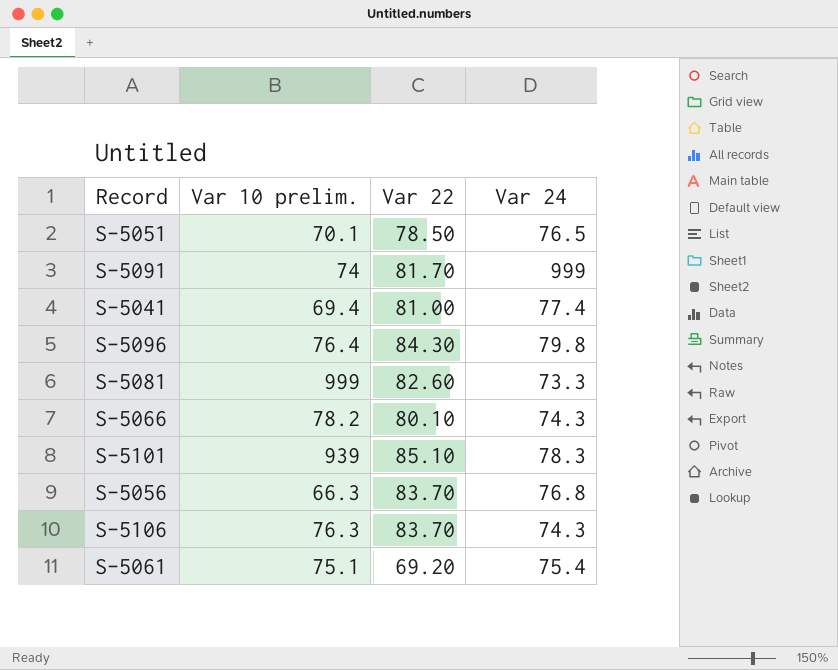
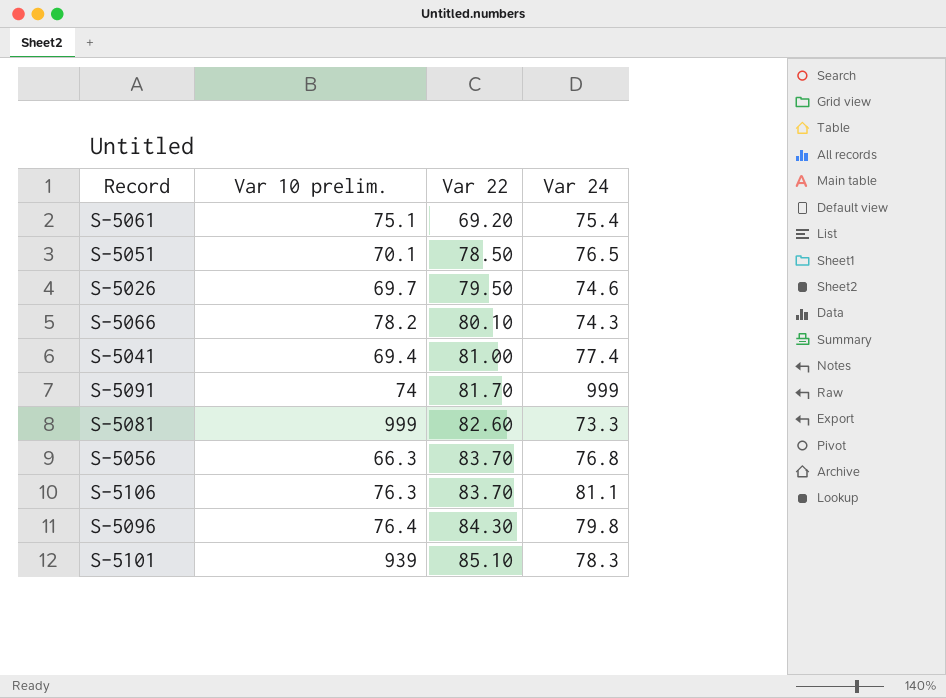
row order: none -> Var 22 ascending
row S-5026: none -> 69.7 | 79.50 | 74.6
S-5106 | Var 24: 74.3 -> 81.1

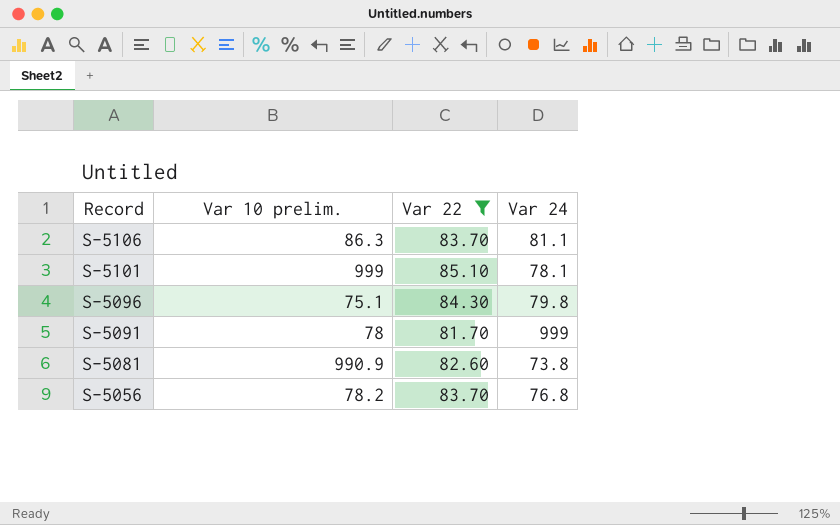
filter: none -> Var 22 >= 81.70
row order: Var 22 ascending -> Record descending
S-5106 | Var 10 prelim.: 76.3 -> 86.3
S-5101 | Var 10 prelim.: 939 -> 999
S-5101 | Var 24: 78.3 -> 78.1
S-5096 | Var 10 prelim.: 76.4 -> 75.1
S-5091 | Var 10 prelim.: 74 -> 78
S-5081 | Var 10 prelim.: 999 -> 990.9
S-5081 | Var 24: 73.3 -> 73.8
S-5056 | Var 10 prelim.: 66.3 -> 78.2

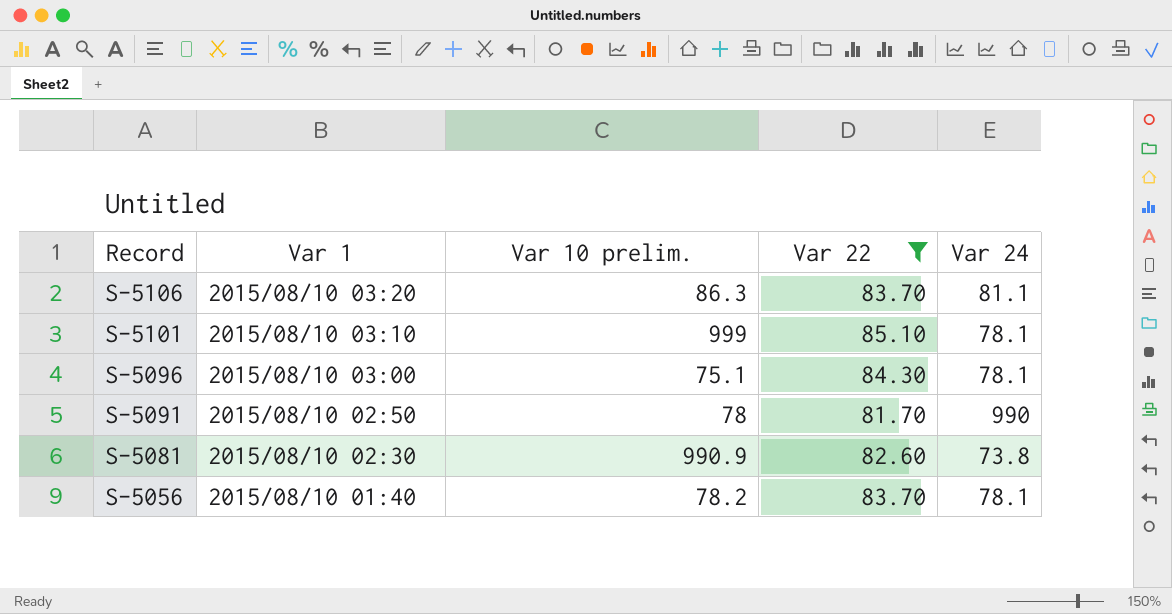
column Var 1 | position: none -> 2
S-5096 | Var 24: 79.8 -> 78.1
S-5091 | Var 24: 999 -> 990
S-5056 | Var 24: 76.8 -> 78.1

